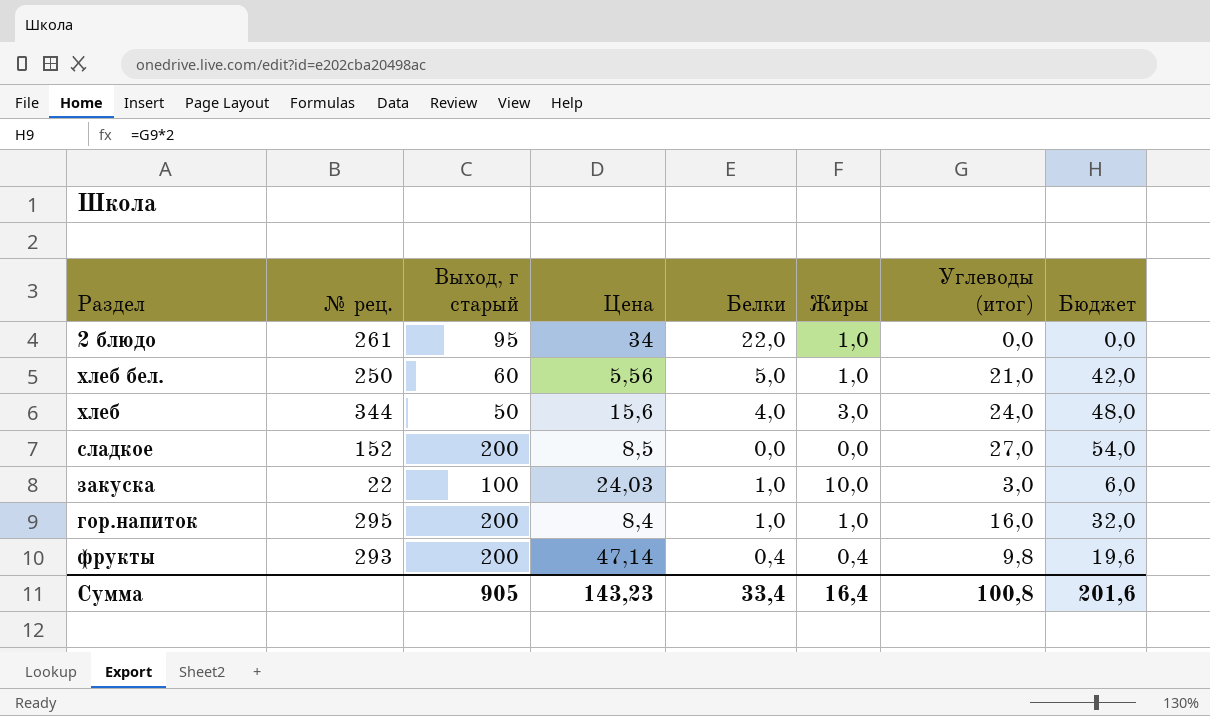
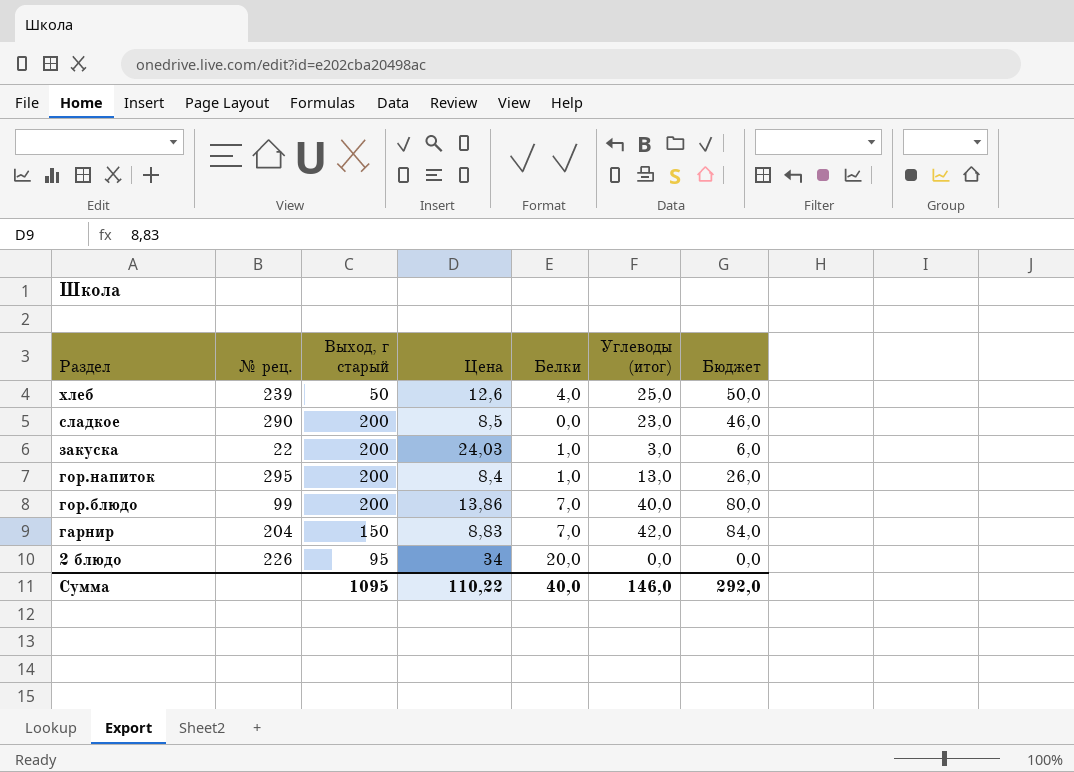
row order: none -> Раздел descending
column Жиры | position: 6 -> none
row хлеб бел.: 250 | 60 | 5,56 | 5,0 | 1,0 | 21,0 | 42,0 -> none
row фрукты: 293 | 200 | 47,14 | 0,4 | 0,4 | 9,8 | 19,6 -> none
хлеб | № рец.: 344 -> 239
хлеб | Цена: 15,6 -> 12,6
хлеб | Углеводы (итог): 24,0 -> 25,0
хлеб | Бюджет: 48,0 -> 50,0
сладкое | № рец.: 152 -> 290
сладкое | Углеводы (итог): 27,0 -> 23,0
сладкое | Бюджет: 54,0 -> 46,0
закуска | Выход, г старый: 100 -> 200
гор.напиток | Углеводы (итог): 16,0 -> 13,0
гор.напиток | Бюджет: 32,0 -> 26,0
row гор.блюдо: none -> 99 | 200 | 13,86 | 7,0 | 40,0 | 80,0
row гарнир: none -> 204 | 150 | 8,83 | 7,0 | 42,0 | 84,0
2 блюдо | № рец.: 261 -> 226
2 блюдо | Белки: 22,0 -> 20,0
Сумма | Выход, г старый: 905 -> 1095
Сумма | Цена: 143,23 -> 110,22
Сумма | Белки: 33,4 -> 40,0
Сумма | Углеводы (итог): 100,8 -> 146,0
Сумма | Бюджет: 201,6 -> 292,0

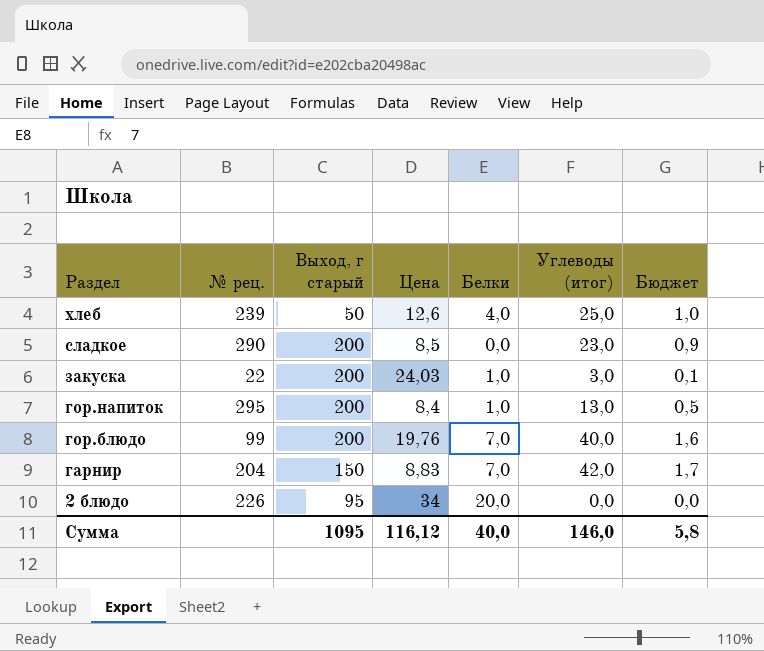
column Бюджет | formula: [Углеводы (итог)] * 2 -> [Углеводы (итог)] * 0,04
гор.блюдо | Цена: 13,86 -> 19,76
Сумма | Цена: 110,22 -> 116,12
Сумма | Бюджет: 292,0 -> 5,8

